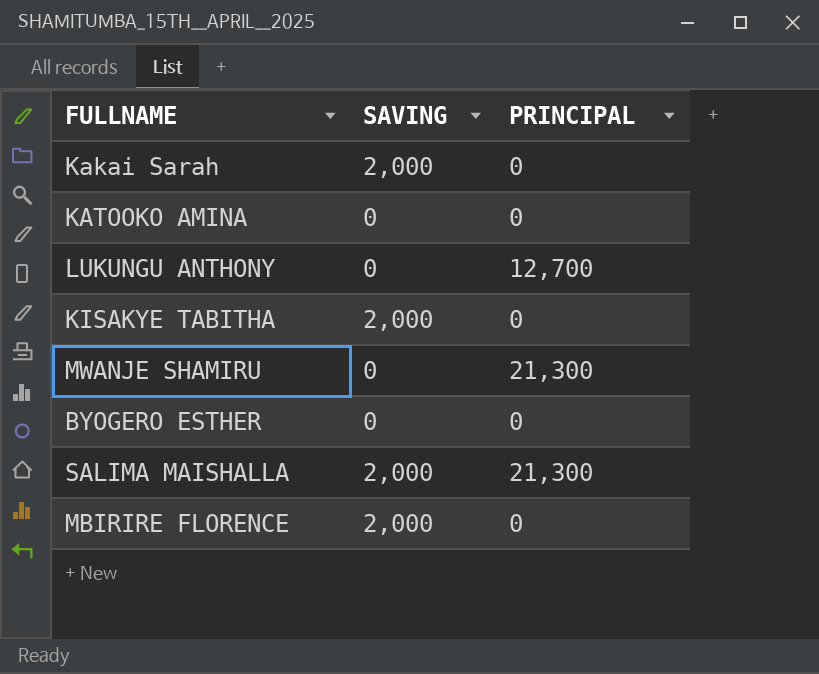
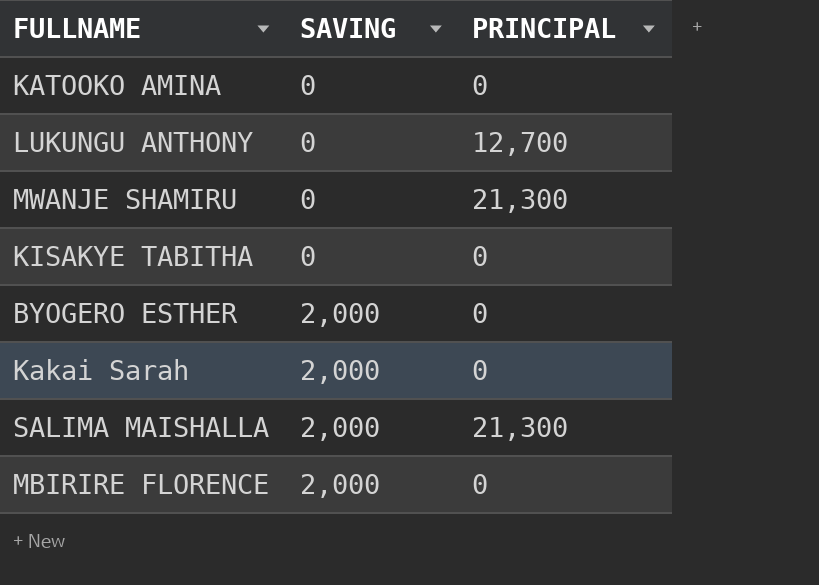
row order: none -> SAVING ascending
KISAKYE TABITHA | SAVING: 2,000 -> 0
BYOGERO ESTHER | SAVING: 0 -> 2,000

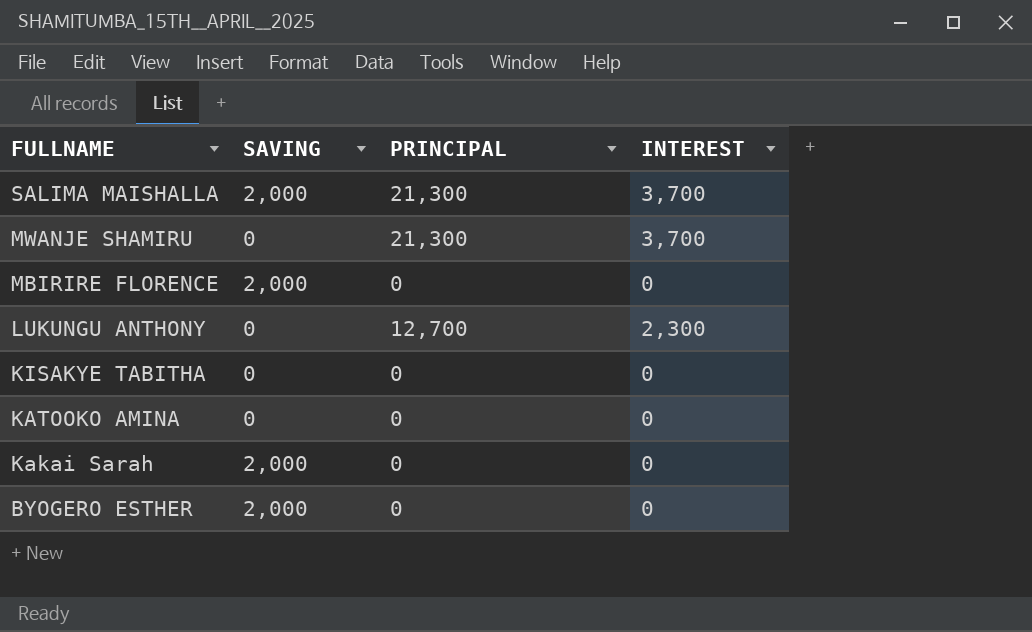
row order: SAVING ascending -> FULLNAME descending
column INTEREST | position: none -> 4

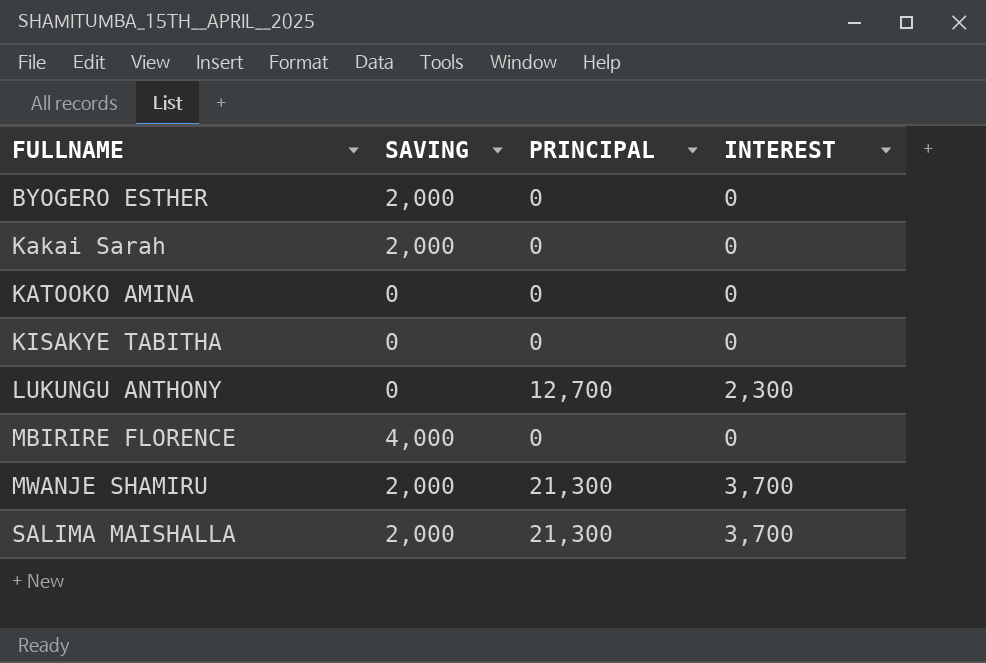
row order: FULLNAME descending -> FULLNAME ascending
MBIRIRE FLORENCE | SAVING: 2,000 -> 4,000
MWANJE SHAMIRU | SAVING: 0 -> 2,000

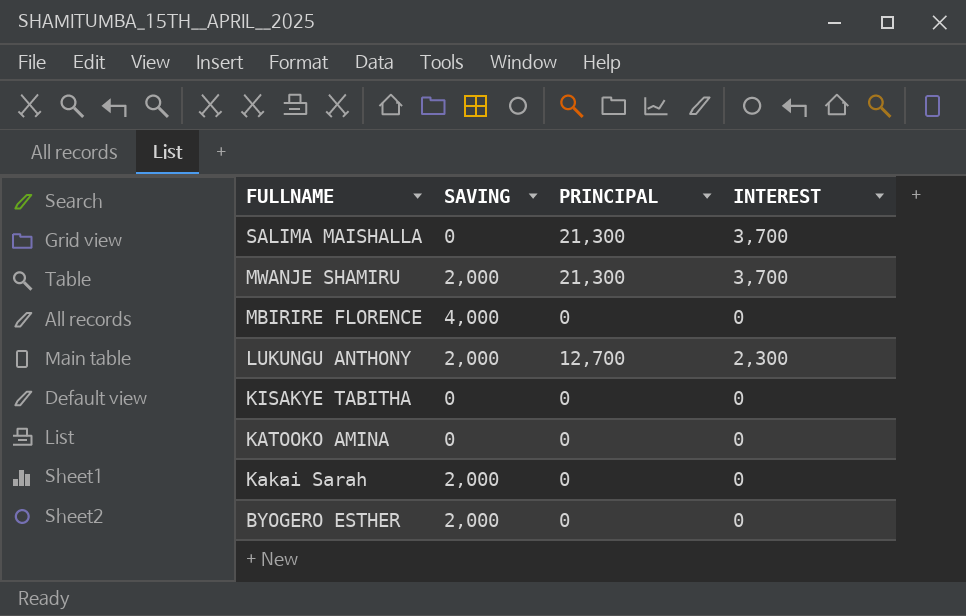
row order: FULLNAME ascending -> FULLNAME descending
SALIMA MAISHALLA | SAVING: 2,000 -> 0
LUKUNGU ANTHONY | SAVING: 0 -> 2,000

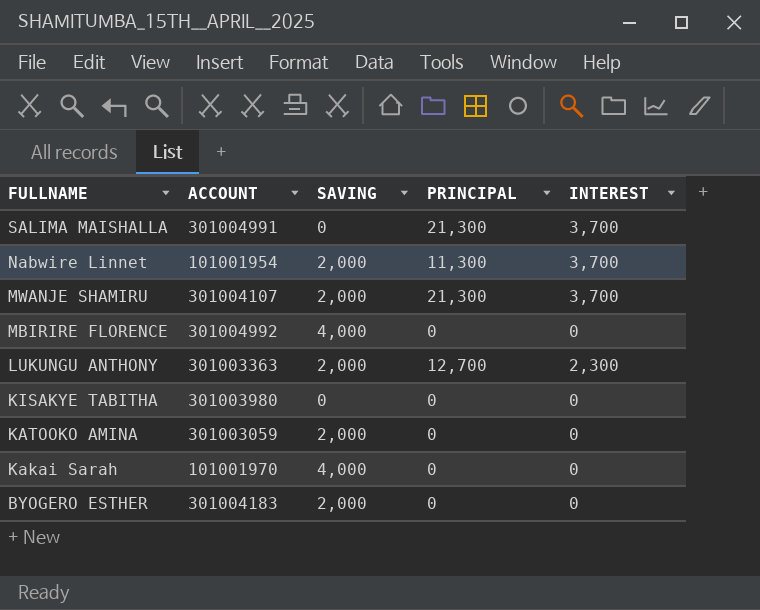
column ACCOUNT | position: none -> 2
row Nabwire Linnet: none -> 101001954 | 2,000 | 11,300 | 3,700
KATOOKO AMINA | SAVING: 0 -> 2,000
Kakai Sarah | SAVING: 2,000 -> 4,000

